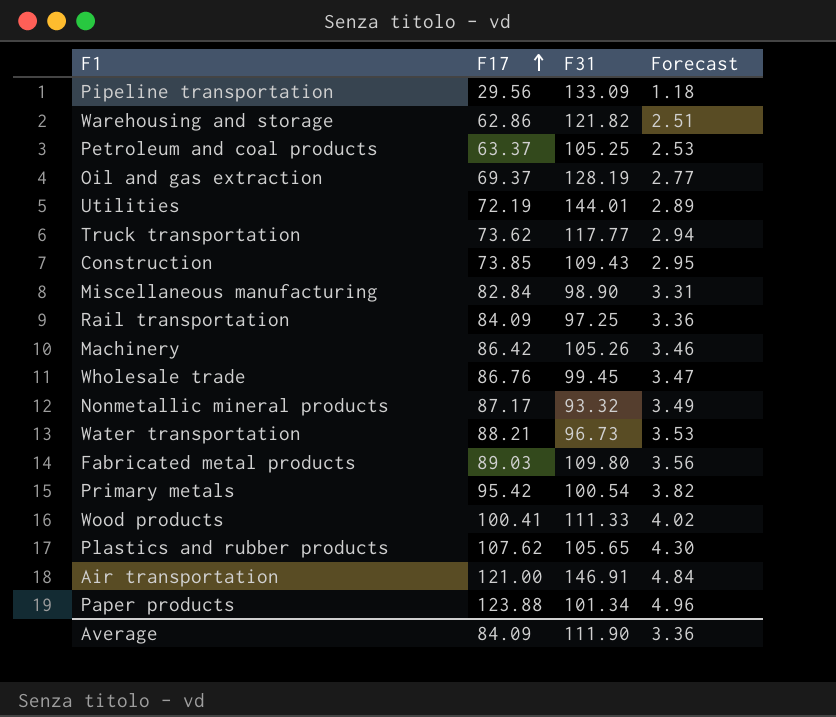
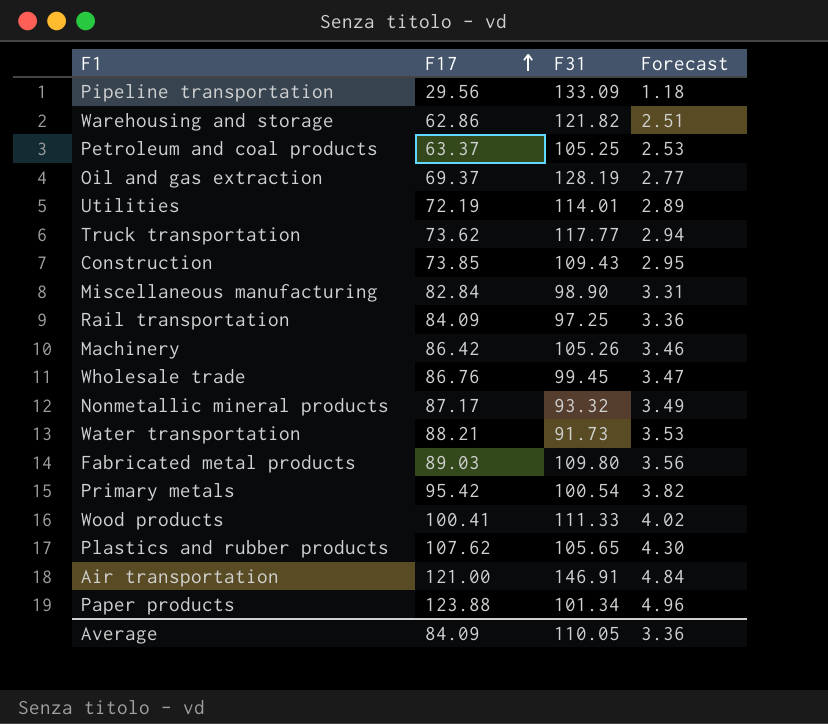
Utilities | F31: 144.01 -> 114.01
Water transportation | F31: 96.73 -> 91.73
Average | F31: 111.90 -> 110.05

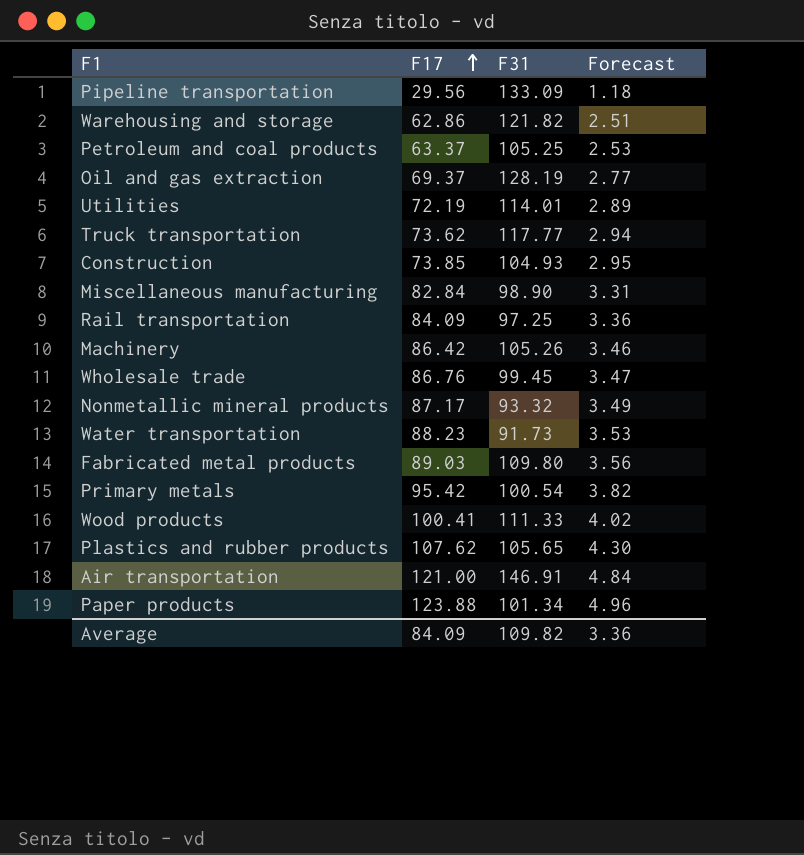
Construction | F31: 109.43 -> 104.93
Water transportation | F17: 88.21 -> 88.23
Average | F31: 110.05 -> 109.82

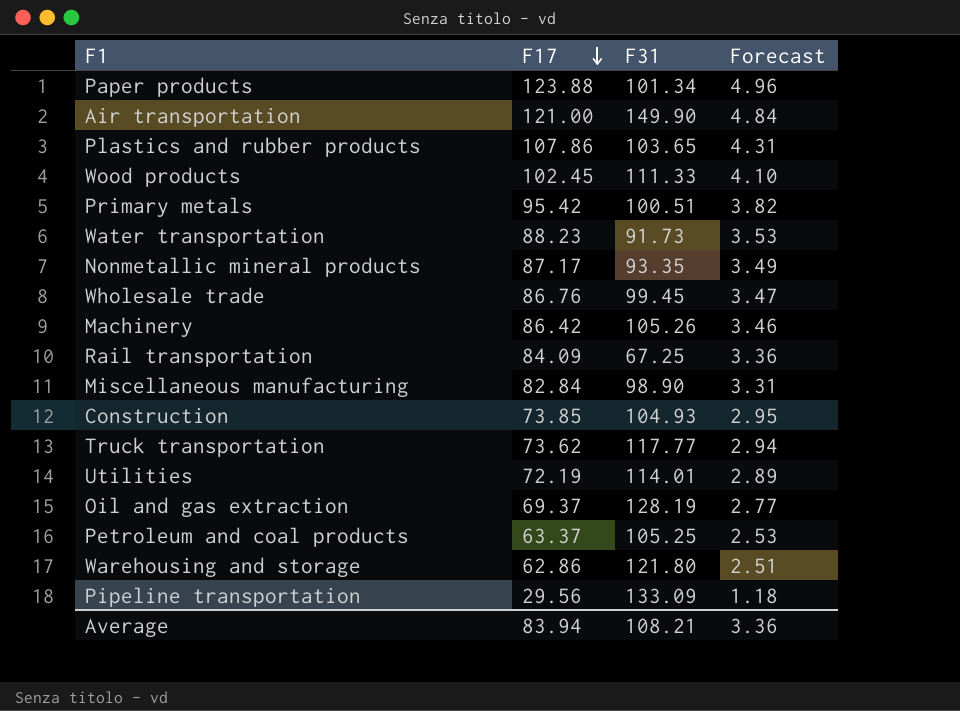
row order: F17 ascending -> F17 descending
row Fabricated metal products: 89.03 | 109.80 | 3.56 -> none
Air transportation | F31: 146.91 -> 149.90
Plastics and rubber products | F17: 107.62 -> 107.86
Plastics and rubber products | F31: 105.65 -> 103.65
Plastics and rubber products | Forecast: 4.30 -> 4.31
Wood products | F17: 100.41 -> 102.45
Wood products | Forecast: 4.02 -> 4.10
Primary metals | F31: 100.54 -> 100.51
Nonmetallic mineral products | F31: 93.32 -> 93.35
Rail transportation | F31: 97.25 -> 67.25
Warehousing and storage | F31: 121.82 -> 121.80
Average | F17: 84.09 -> 83.94
Average | F31: 109.82 -> 108.21

